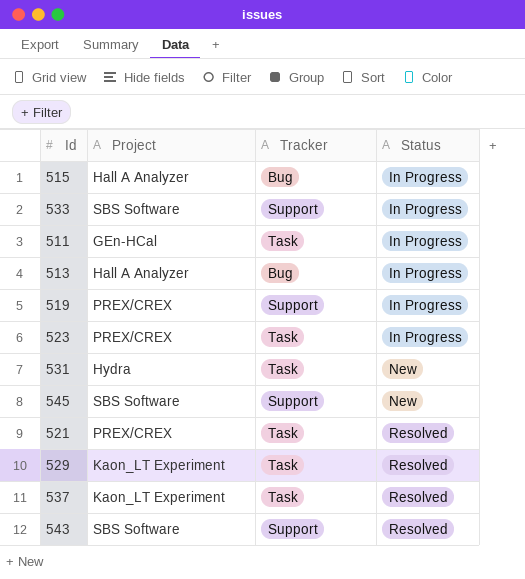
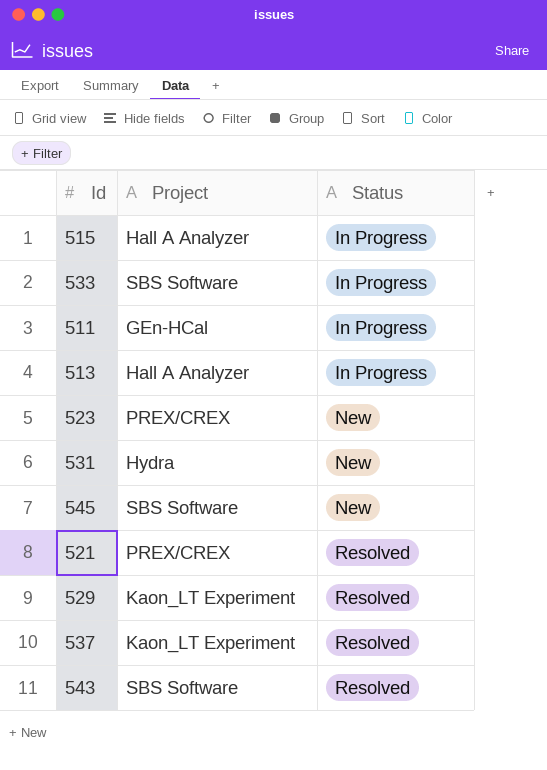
column Tracker | position: 3 -> none
row 519: PREX/CREX | Support | In Progress -> none
523 | Status: In Progress -> New

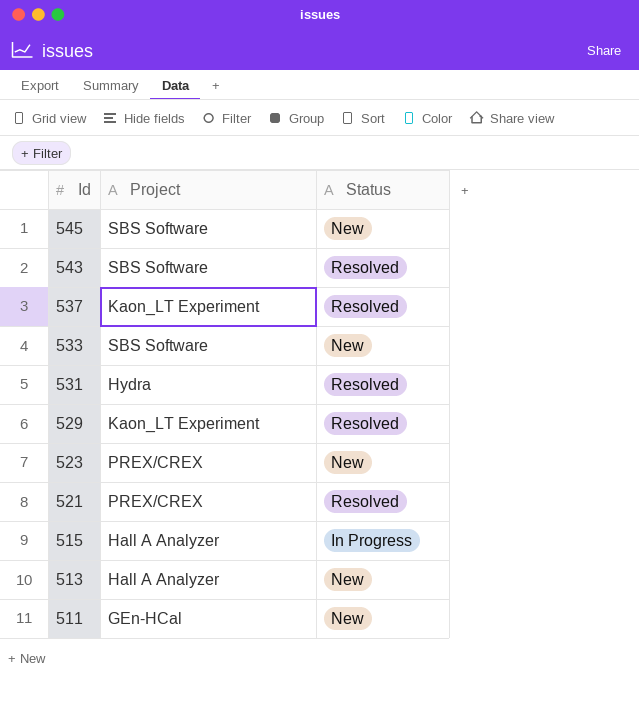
row order: Status ascending -> Id descending
533 | Status: In Progress -> New
531 | Status: New -> Resolved
513 | Status: In Progress -> New
511 | Status: In Progress -> New

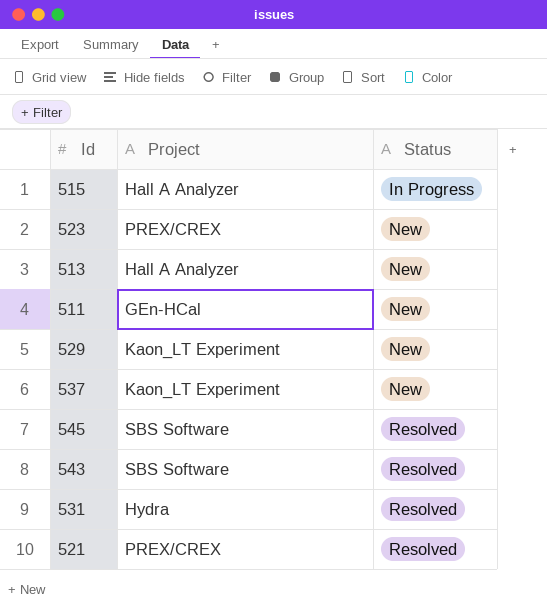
row order: Id descending -> Status ascending
row 533: SBS Software | New -> none
529 | Status: Resolved -> New
537 | Status: Resolved -> New
545 | Status: New -> Resolved

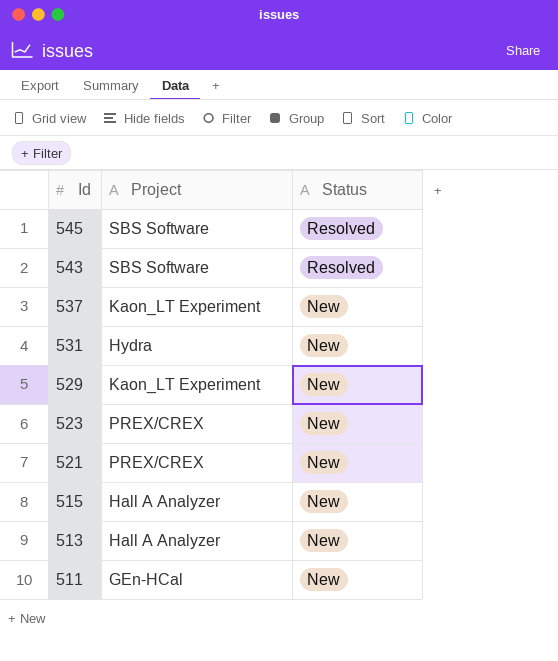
row order: Status ascending -> Id descending
531 | Status: Resolved -> New
521 | Status: Resolved -> New
515 | Status: In Progress -> New

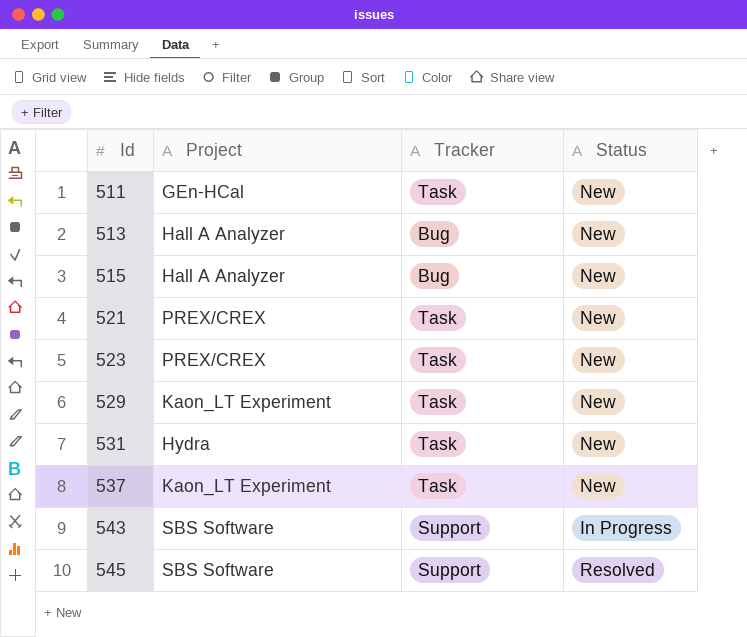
row order: Id descending -> Id ascending
column Tracker | position: none -> 3
543 | Status: Resolved -> In Progress

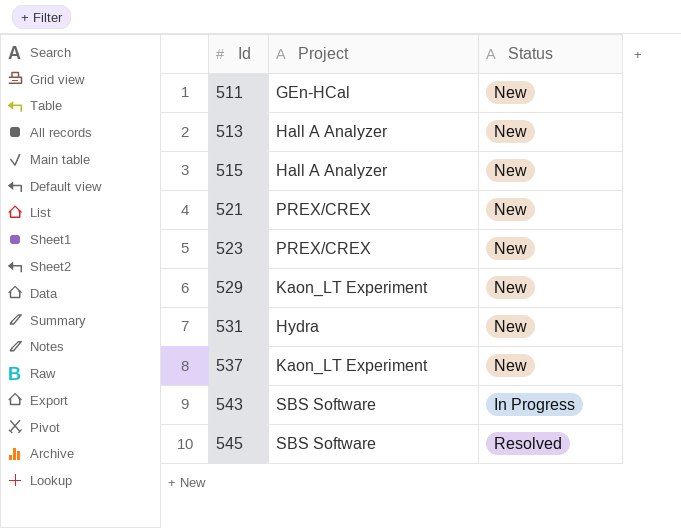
column Tracker | position: 3 -> none

